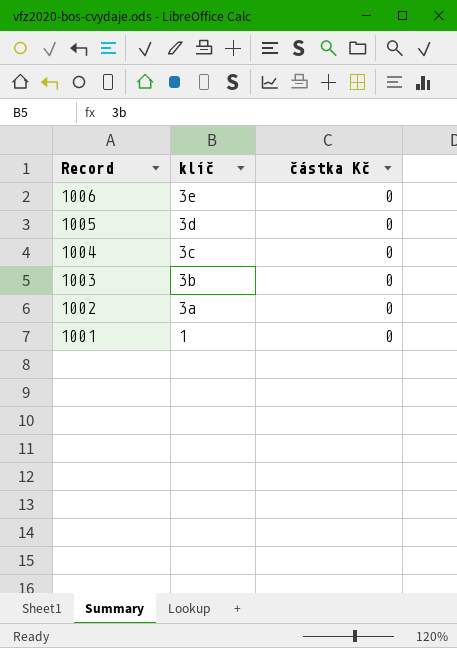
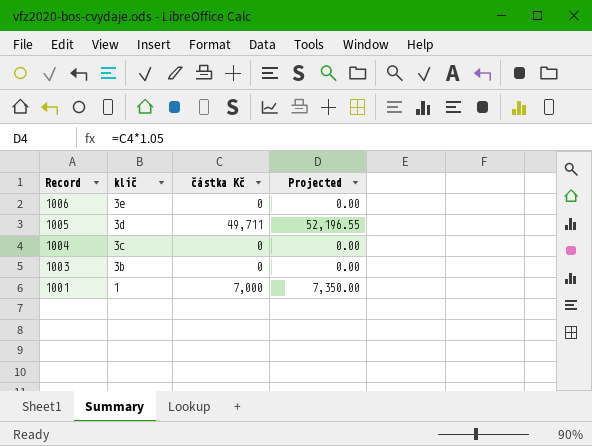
column Projected | formula: none -> [částka Kč] * 1.05
row 1002: 3a | 0 -> none
1005 | částka Kč: 0 -> 49,711
1001 | částka Kč: 0 -> 7,000

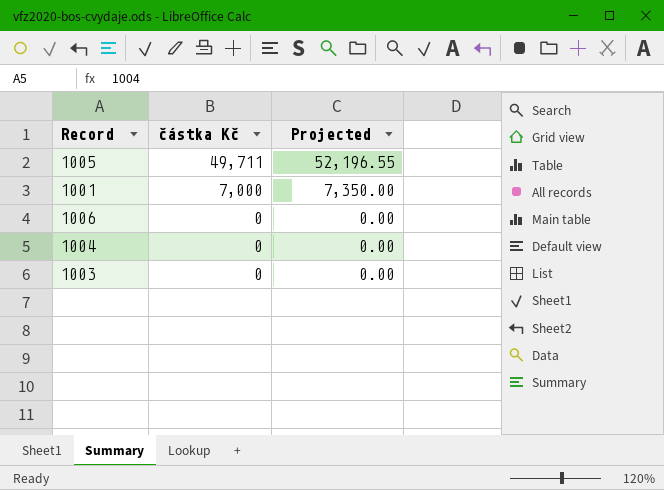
row order: Record descending -> částka Kč descending
column klíč | position: 2 -> none

